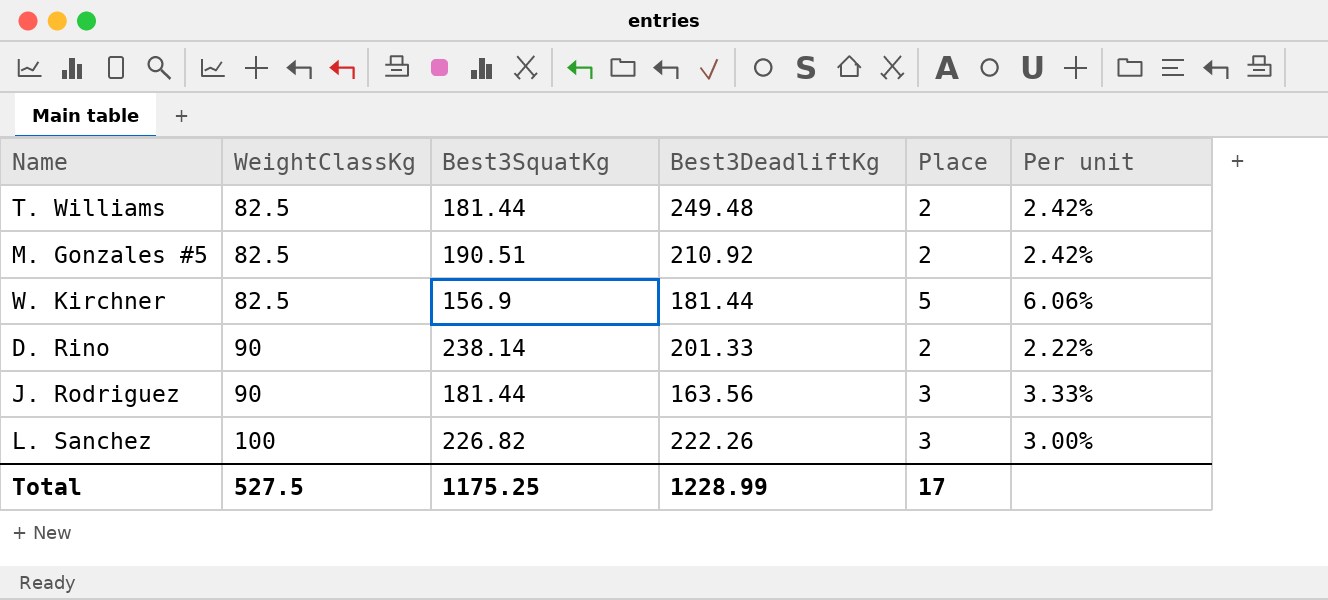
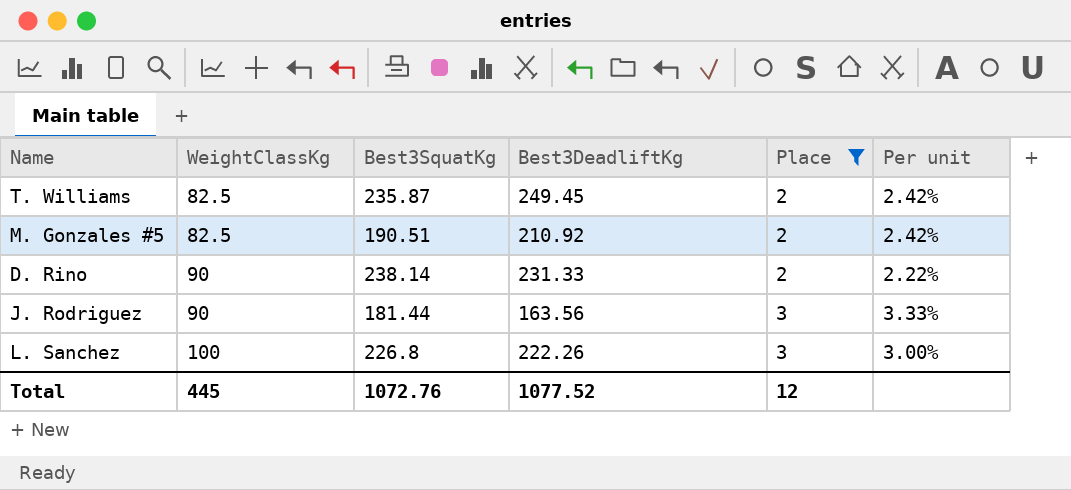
filter: none -> Place != 5
T. Williams | Best3SquatKg: 181.44 -> 235.87
T. Williams | Best3DeadliftKg: 249.48 -> 249.45
D. Rino | Best3DeadliftKg: 201.33 -> 231.33
L. Sanchez | Best3SquatKg: 226.82 -> 226.8
Total | WeightClassKg: 527.5 -> 445
Total | Best3SquatKg: 1175.25 -> 1072.76
Total | Best3DeadliftKg: 1228.99 -> 1077.52
Total | Place: 17 -> 12

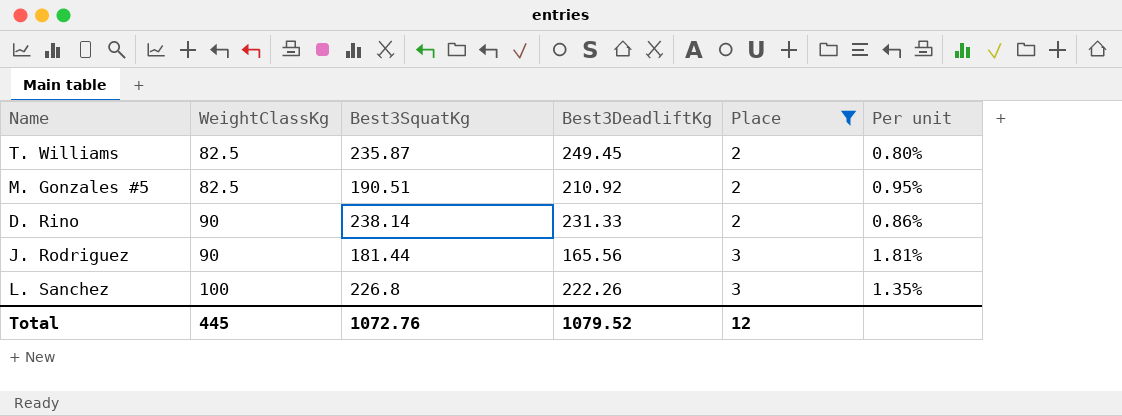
column Per unit | formula: [Place] / [WeightClassKg] -> [Place] / [Best3DeadliftKg]
J. Rodriguez | Best3DeadliftKg: 163.56 -> 165.56
Total | Best3DeadliftKg: 1077.52 -> 1079.52

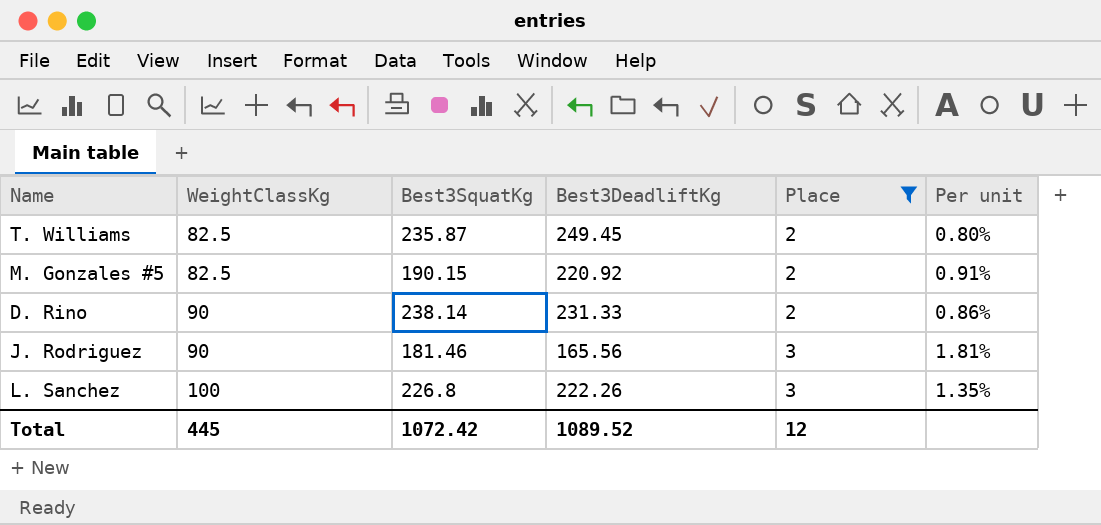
M. Gonzales #5 | Best3SquatKg: 190.51 -> 190.15
M. Gonzales #5 | Best3DeadliftKg: 210.92 -> 220.92
M. Gonzales #5 | Per unit: 0.95% -> 0.91%
J. Rodriguez | Best3SquatKg: 181.44 -> 181.46
Total | Best3SquatKg: 1072.76 -> 1072.42
Total | Best3DeadliftKg: 1079.52 -> 1089.52

